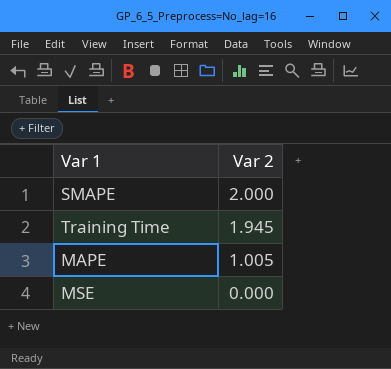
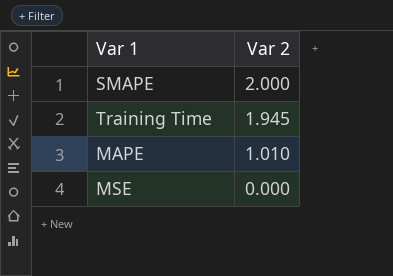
MAPE | Var 2: 1.005 -> 1.010

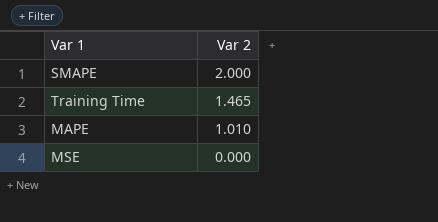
Training Time | Var 2: 1.945 -> 1.465

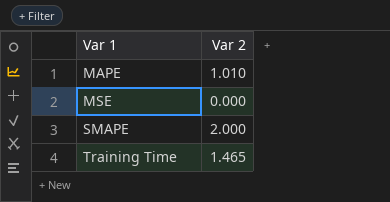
row order: Var 2 descending -> Var 1 ascending

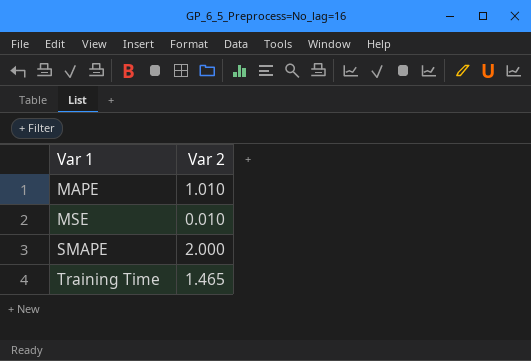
MSE | Var 2: 0.000 -> 0.010

